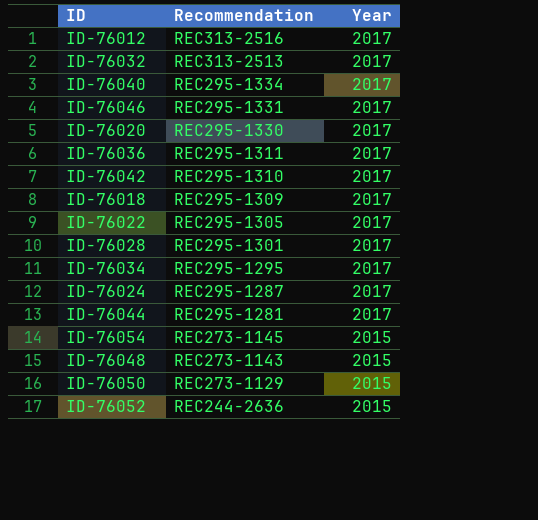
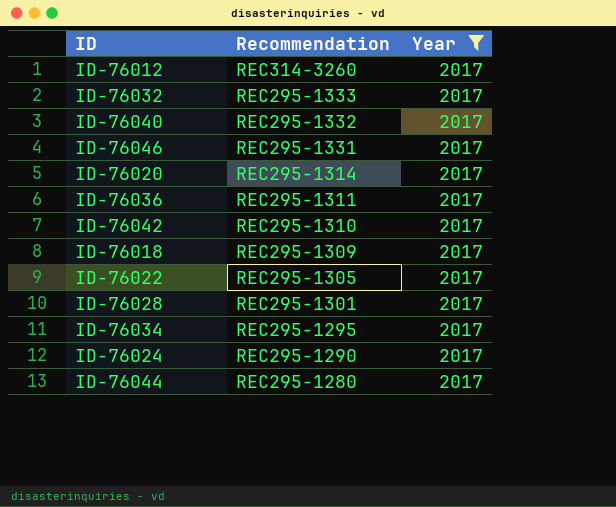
filter: none -> Year = 2017
ID-76012 | Recommendation: REC313-2516 -> REC314-3260
ID-76032 | Recommendation: REC313-2513 -> REC295-1333
ID-76040 | Recommendation: REC295-1334 -> REC295-1332
ID-76020 | Recommendation: REC295-1330 -> REC295-1314
ID-76024 | Recommendation: REC295-1287 -> REC295-1290
ID-76044 | Recommendation: REC295-1281 -> REC295-1280

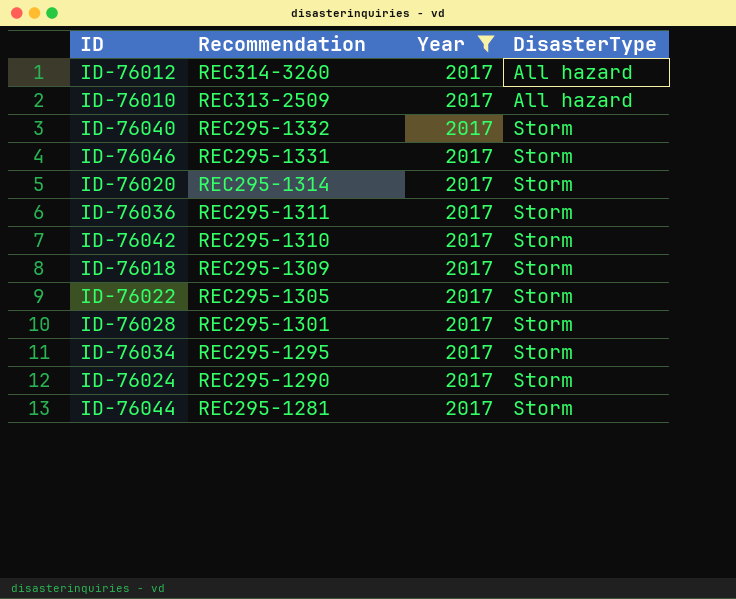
column DisasterType | position: none -> 4
row ID-76032: REC295-1333 | 2017 -> none
row ID-76010: none -> REC313-2509 | 2017 | All hazard
ID-76044 | Recommendation: REC295-1280 -> REC295-1281

